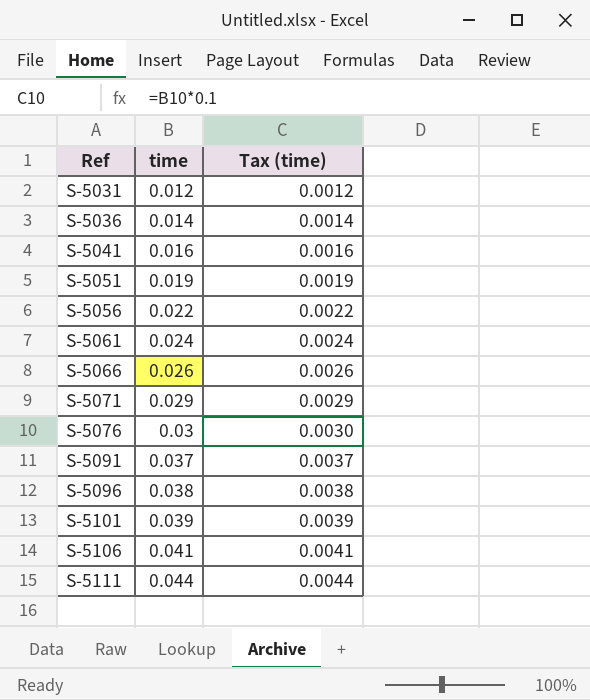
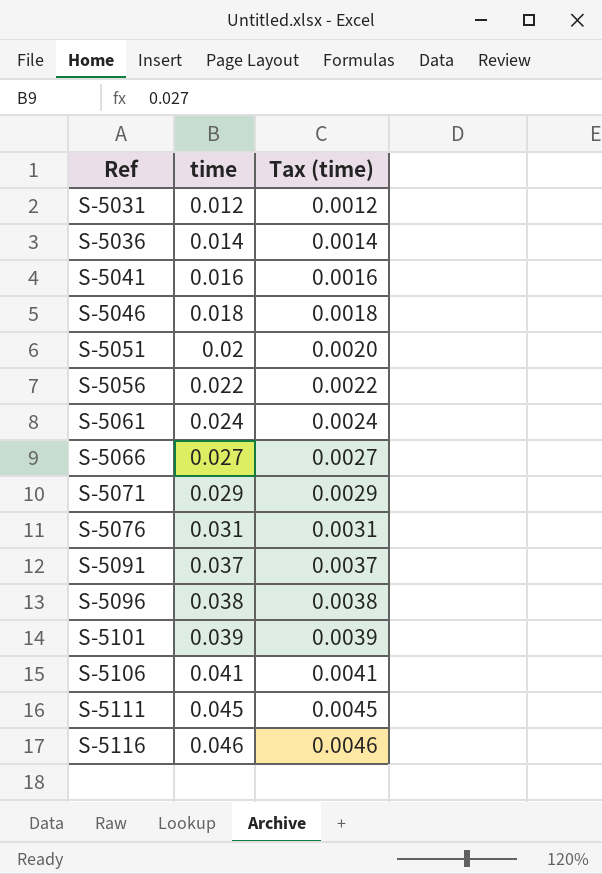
row S-5046: none -> 0.018 | 0.0018
S-5051 | time: 0.019 -> 0.02
S-5051 | Tax (time): 0.0019 -> 0.0020
S-5066 | time: 0.026 -> 0.027
S-5066 | Tax (time): 0.0026 -> 0.0027
S-5076 | time: 0.03 -> 0.031
S-5076 | Tax (time): 0.0030 -> 0.0031
S-5111 | time: 0.044 -> 0.045
S-5111 | Tax (time): 0.0044 -> 0.0045
row S-5116: none -> 0.046 | 0.0046

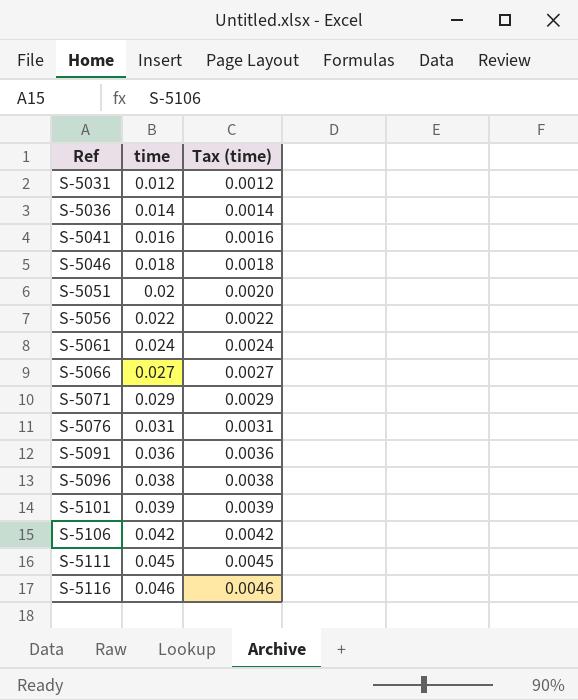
S-5091 | time: 0.037 -> 0.036
S-5091 | Tax (time): 0.0037 -> 0.0036
S-5106 | time: 0.041 -> 0.042
S-5106 | Tax (time): 0.0041 -> 0.0042

